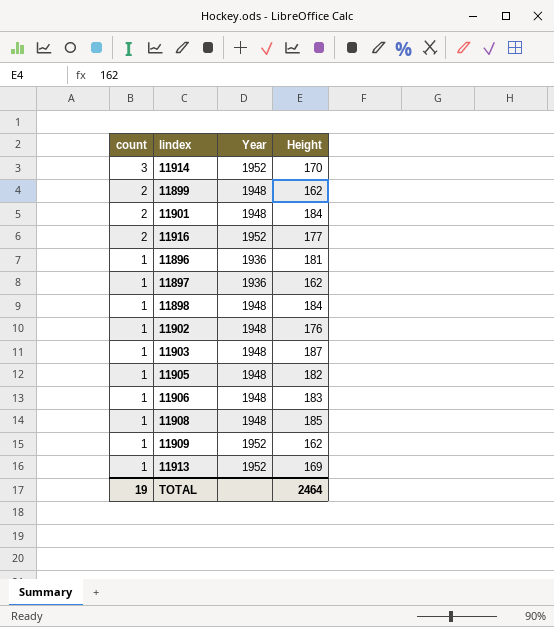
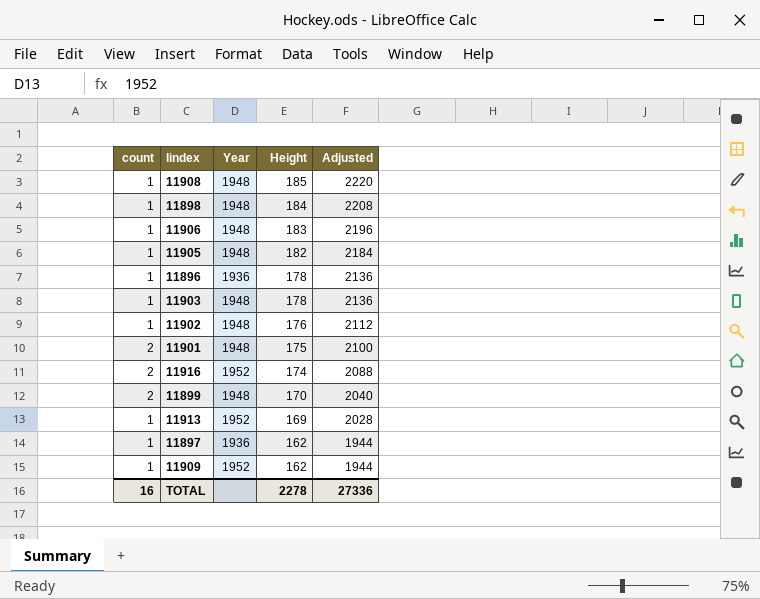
row order: count descending -> Height descending
column Adjusted | formula: none -> [Height] * 12
row 11914: 3 | 1952 | 170 -> none
11896 | Height: 181 -> 178
11903 | Height: 187 -> 178
11901 | Height: 184 -> 175
11916 | Height: 177 -> 174
11899 | Height: 162 -> 170
TOTAL | count: 19 -> 16
TOTAL | Height: 2464 -> 2278

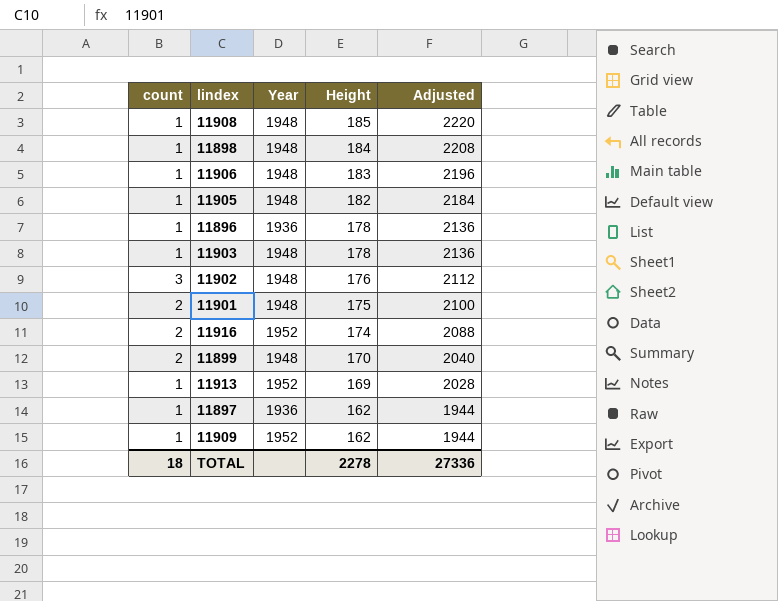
11902 | count: 1 -> 3
TOTAL | count: 16 -> 18

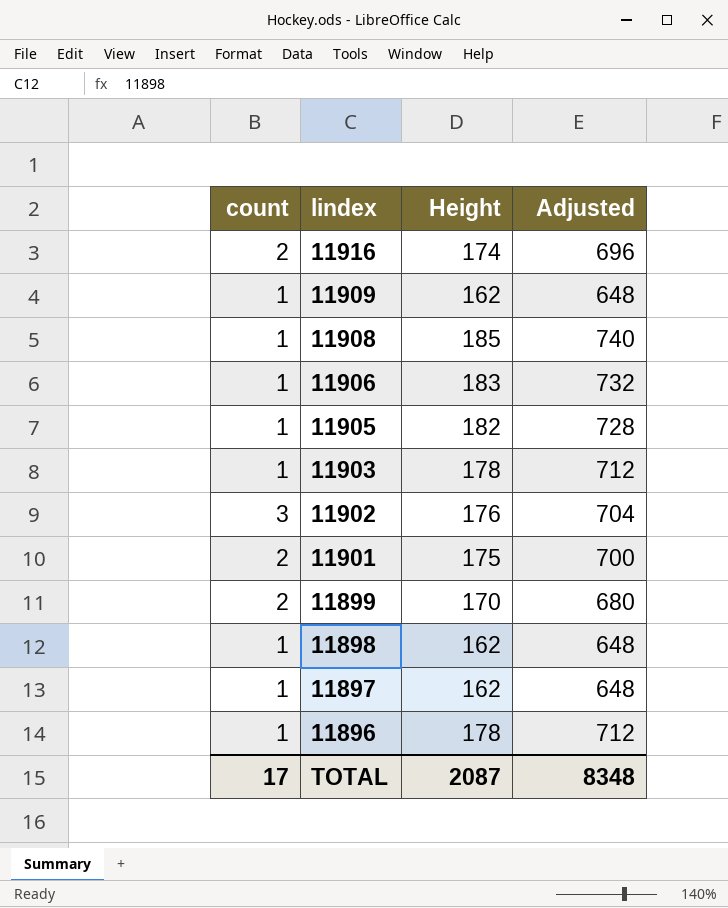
row order: Height descending -> lindex descending
column Year | position: 3 -> none
column Adjusted | formula: [Height] * 12 -> [Height] * 4
row 11913: 1 | 1952 | 169 | 2028 -> none
11898 | Height: 184 -> 162
TOTAL | count: 18 -> 17
TOTAL | Height: 2278 -> 2087
TOTAL | Adjusted: 27336 -> 8348

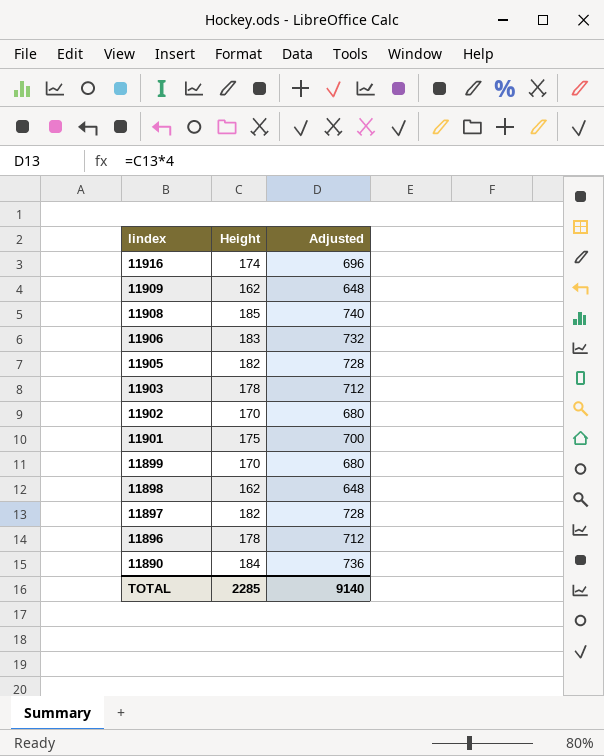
column count | position: 1 -> none
11902 | Height: 176 -> 170
11902 | Adjusted: 704 -> 680
11897 | Height: 162 -> 182
11897 | Adjusted: 648 -> 728
row 11890: none -> 184 | 736
TOTAL | Height: 2087 -> 2285
TOTAL | Adjusted: 8348 -> 9140

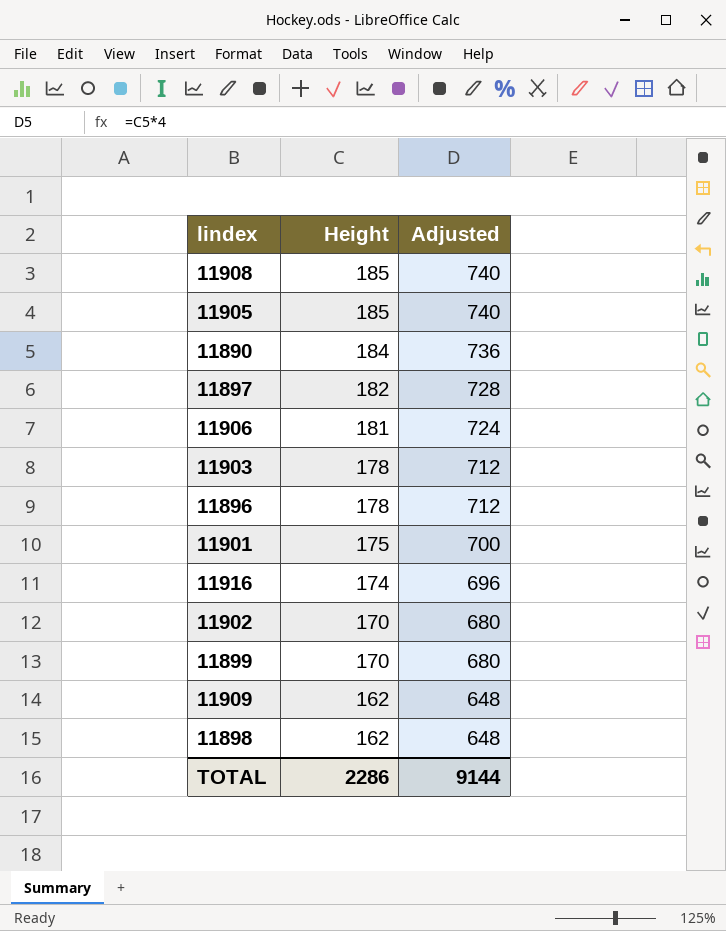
row order: lindex descending -> Height descending
11905 | Height: 182 -> 185
11905 | Adjusted: 728 -> 740
11906 | Height: 183 -> 181
11906 | Adjusted: 732 -> 724
TOTAL | Height: 2285 -> 2286
TOTAL | Adjusted: 9140 -> 9144

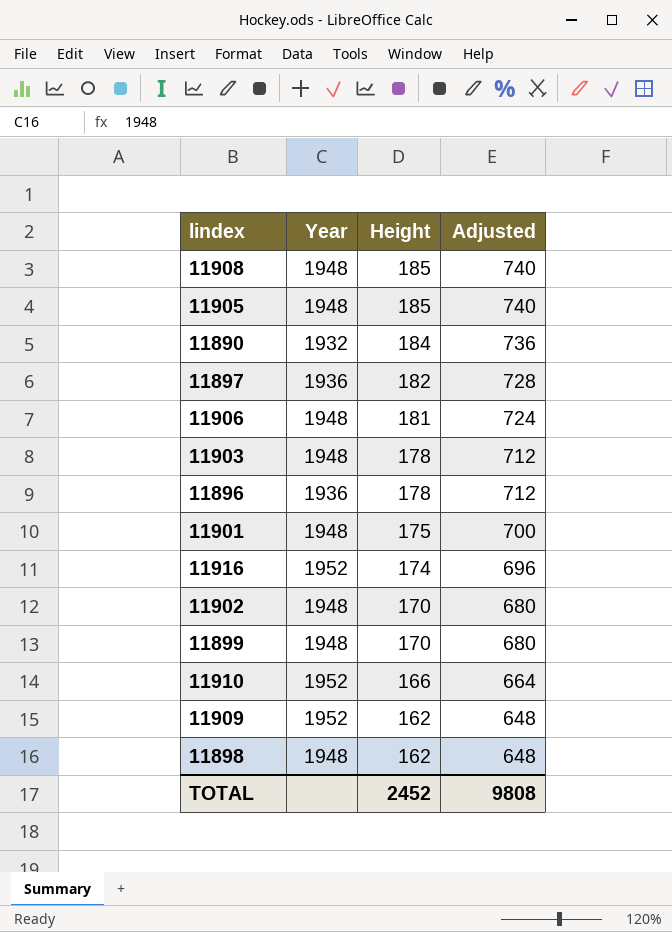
column Year | position: none -> 2
row 11910: none -> 1952 | 166 | 664
TOTAL | Height: 2286 -> 2452
TOTAL | Adjusted: 9144 -> 9808

